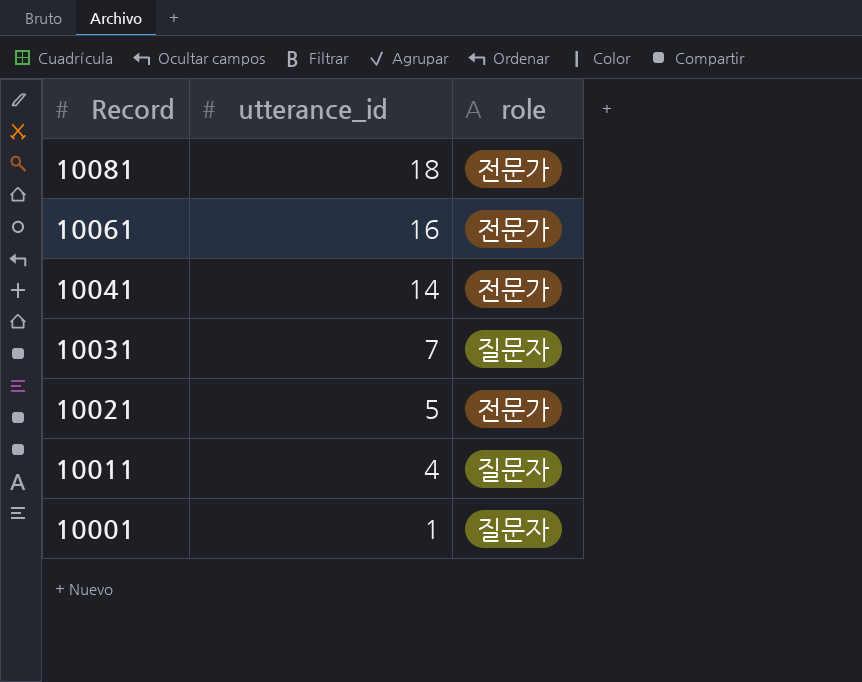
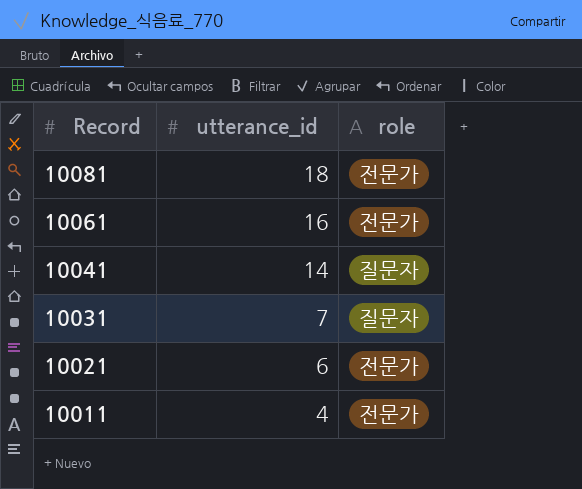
row 10001: 1 | 질문자 -> none
10041 | role: 전문가 -> 질문자
10021 | utterance_id: 5 -> 6
10011 | role: 질문자 -> 전문가

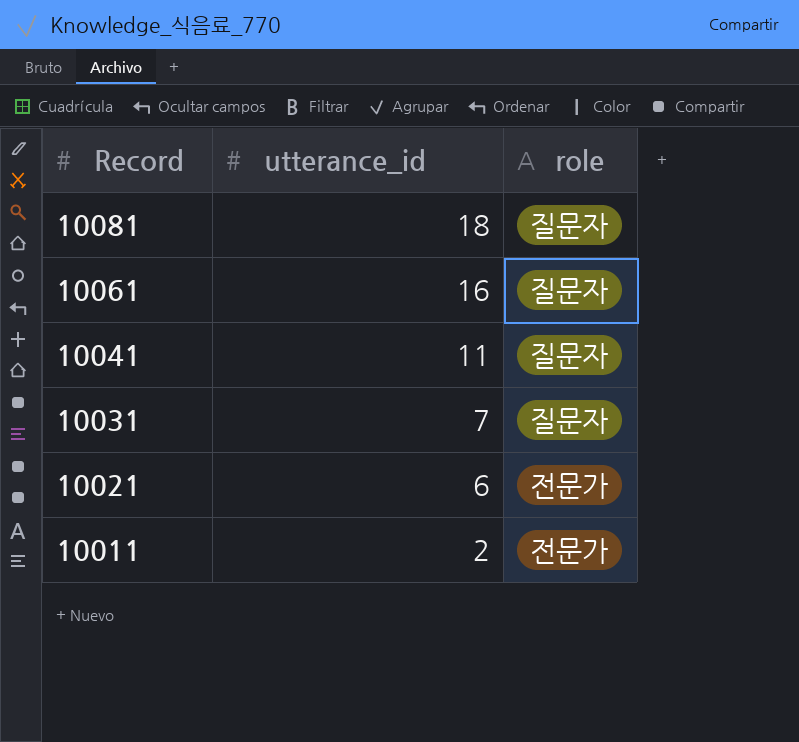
10081 | role: 전문가 -> 질문자
10061 | role: 전문가 -> 질문자
10041 | utterance_id: 14 -> 11
10011 | utterance_id: 4 -> 2

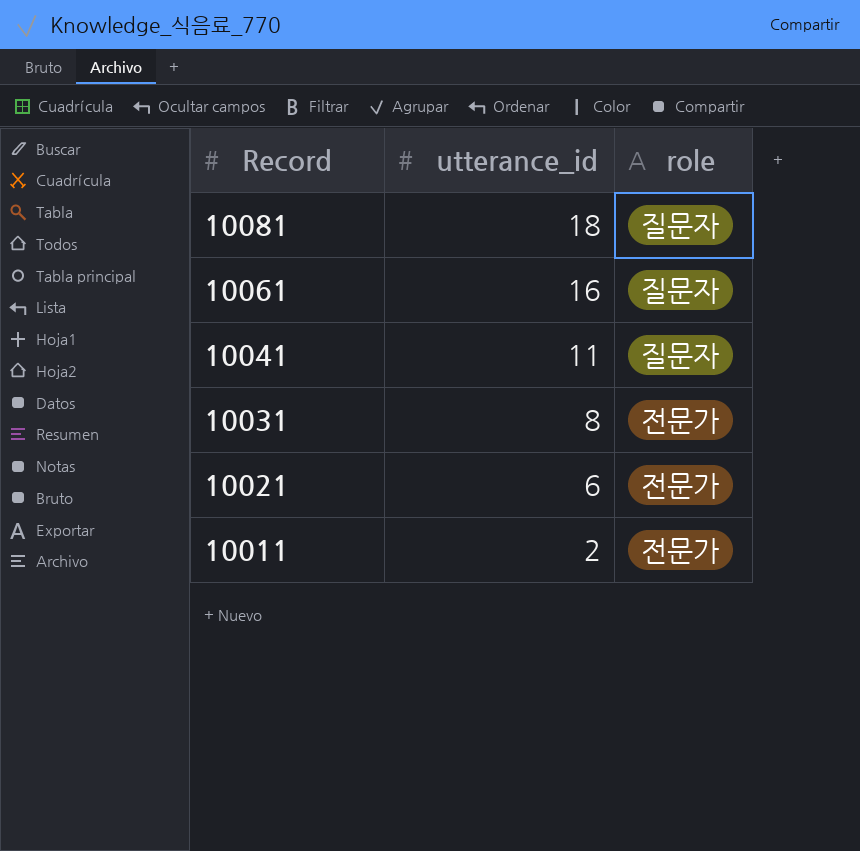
10031 | utterance_id: 7 -> 8
10031 | role: 질문자 -> 전문가

